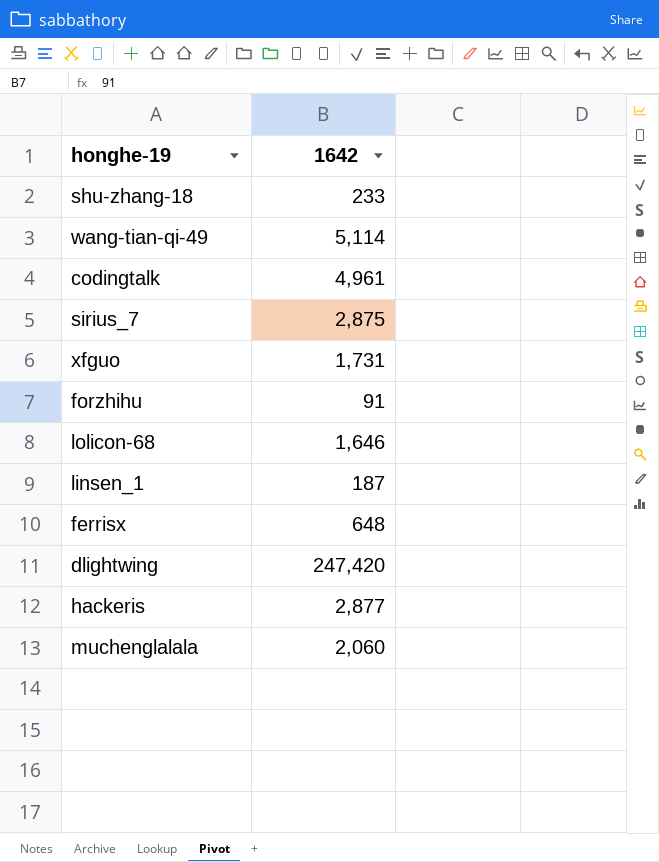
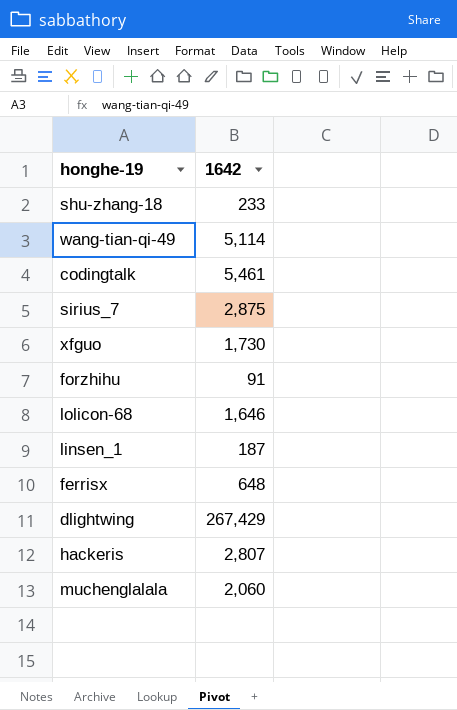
codingtalk | 1642: 4,961 -> 5,461
xfguo | 1642: 1,731 -> 1,730
dlightwing | 1642: 247,420 -> 267,429
hackeris | 1642: 2,877 -> 2,807

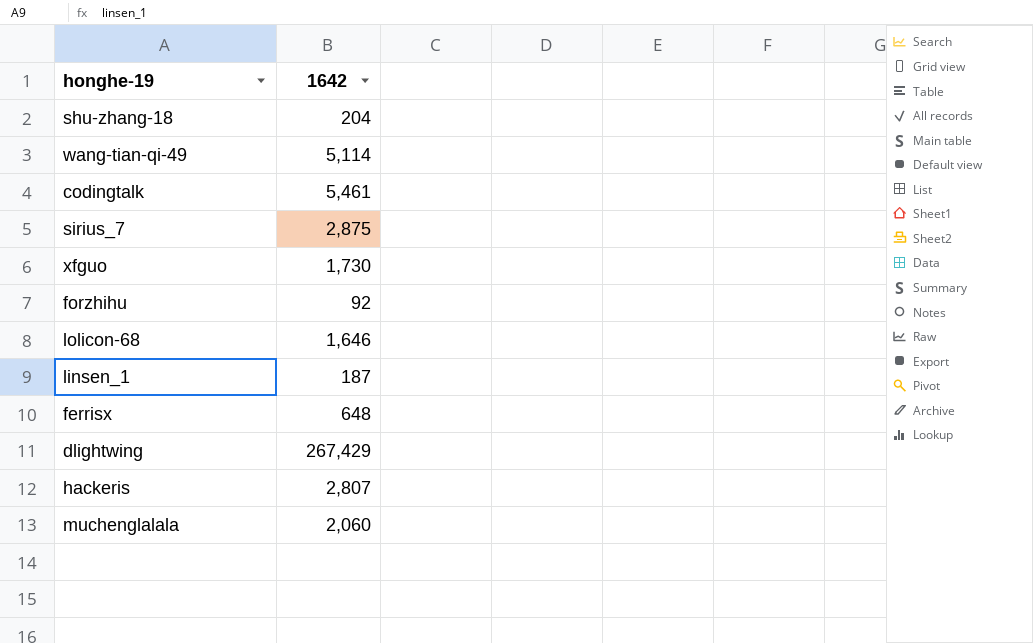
shu-zhang-18 | 1642: 233 -> 204
forzhihu | 1642: 91 -> 92

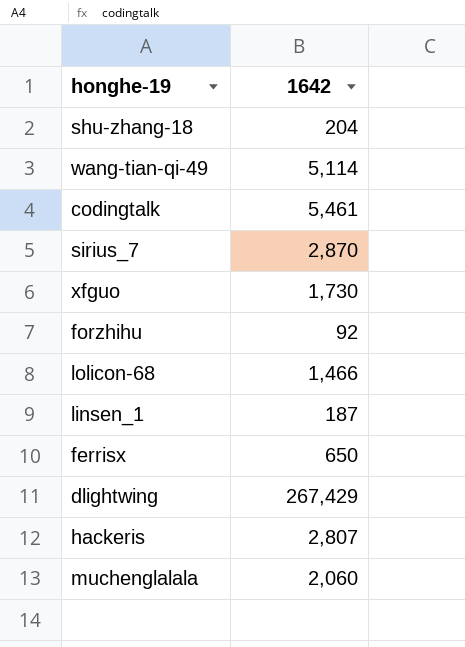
sirius_7 | 1642: 2,875 -> 2,870
lolicon-68 | 1642: 1,646 -> 1,466
ferrisx | 1642: 648 -> 650

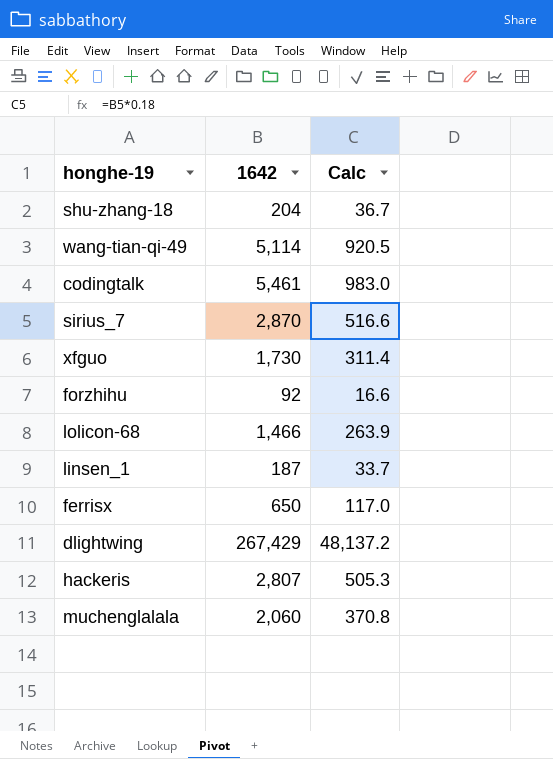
column Calc | formula: none -> [1642] * 0.18

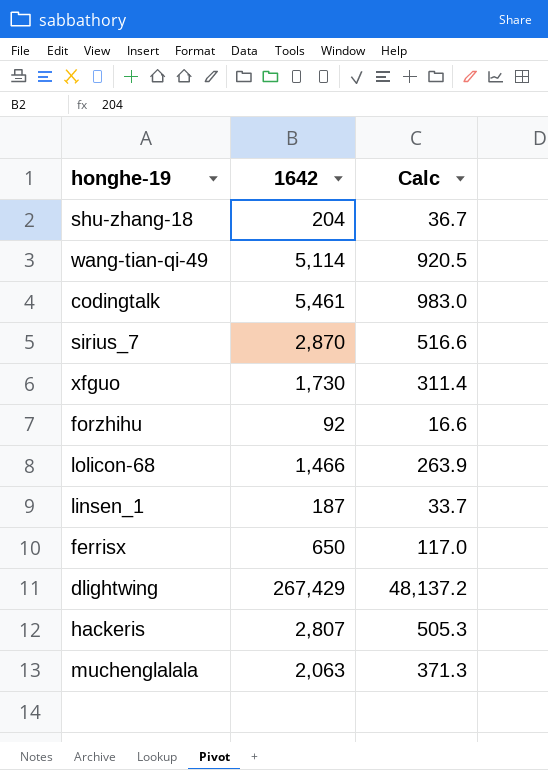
muchenglalala | 1642: 2,060 -> 2,063
muchenglalala | Calc: 370.8 -> 371.3

